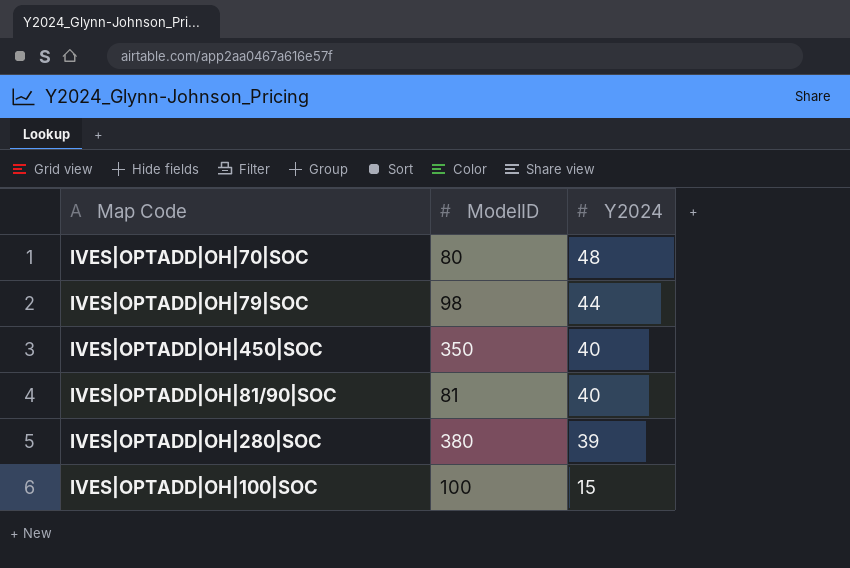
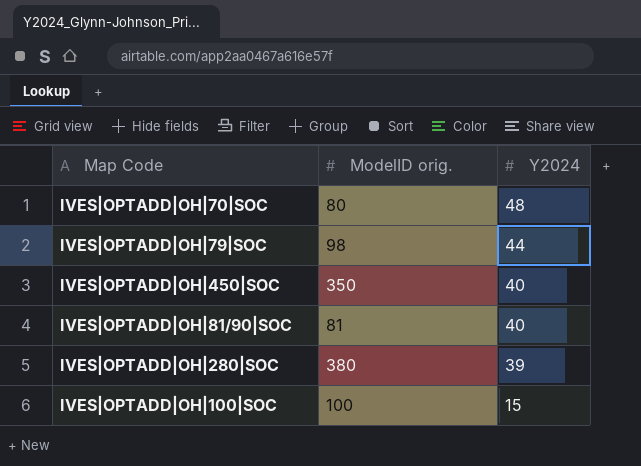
column name: ModelID -> ModelID orig.

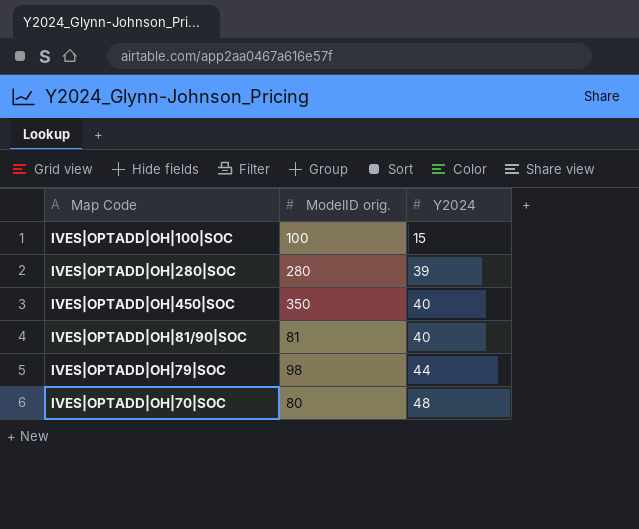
row order: Y2024 descending -> Y2024 ascending
IVES|OPTADD|OH|280|SOC | ModelID orig.: 380 -> 280

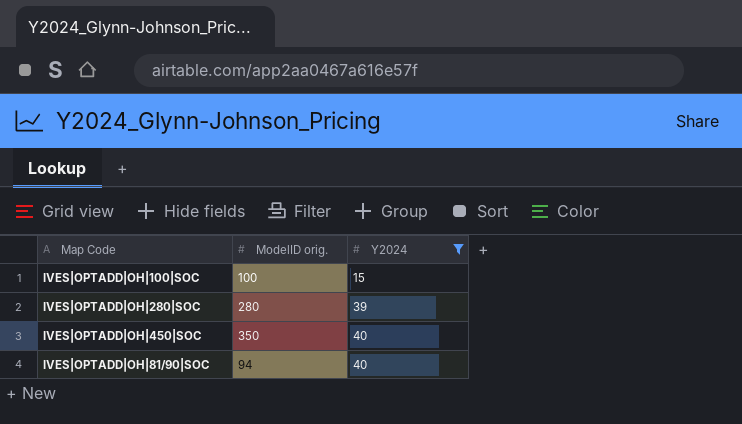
filter: none -> Y2024 <= 40
IVES|OPTADD|OH|81/90|SOC | ModelID orig.: 81 -> 94

